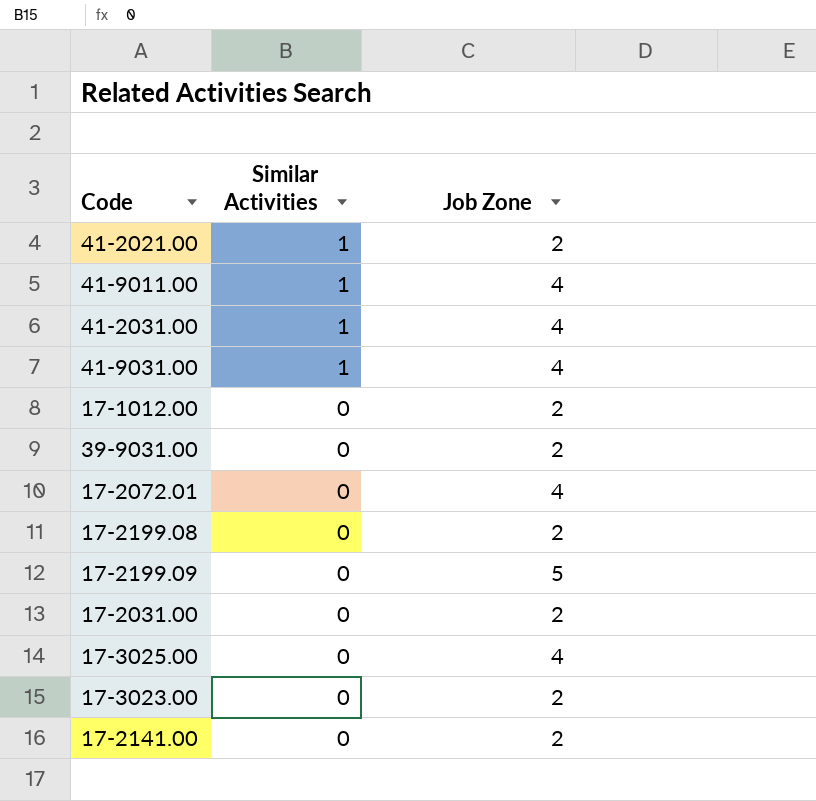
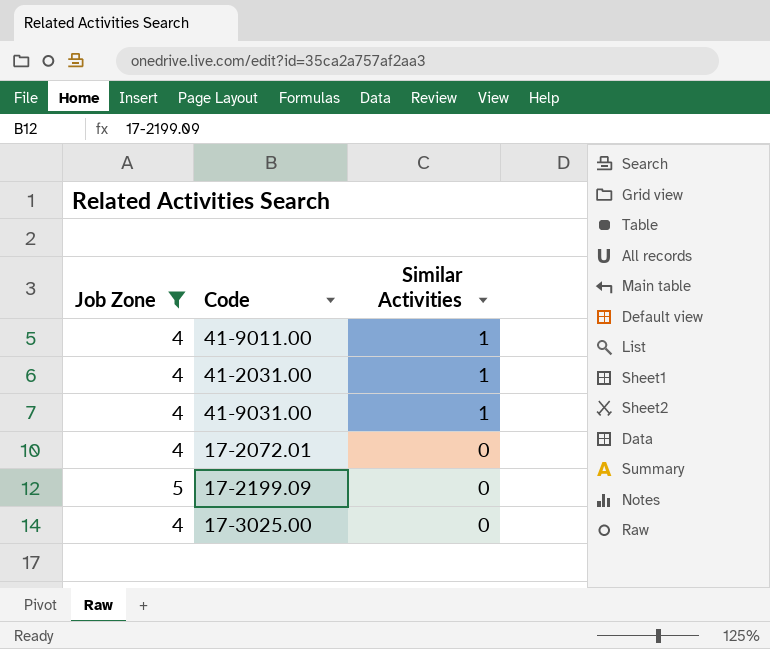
filter: none -> Job Zone != 2
column Job Zone | position: 3 -> 1

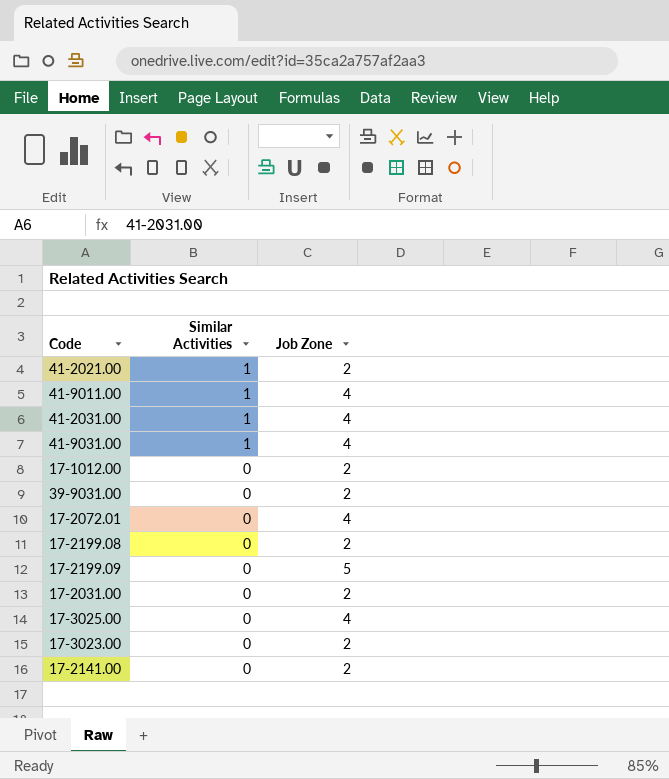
filter: Job Zone != 2 -> none
column Job Zone | position: 1 -> 3

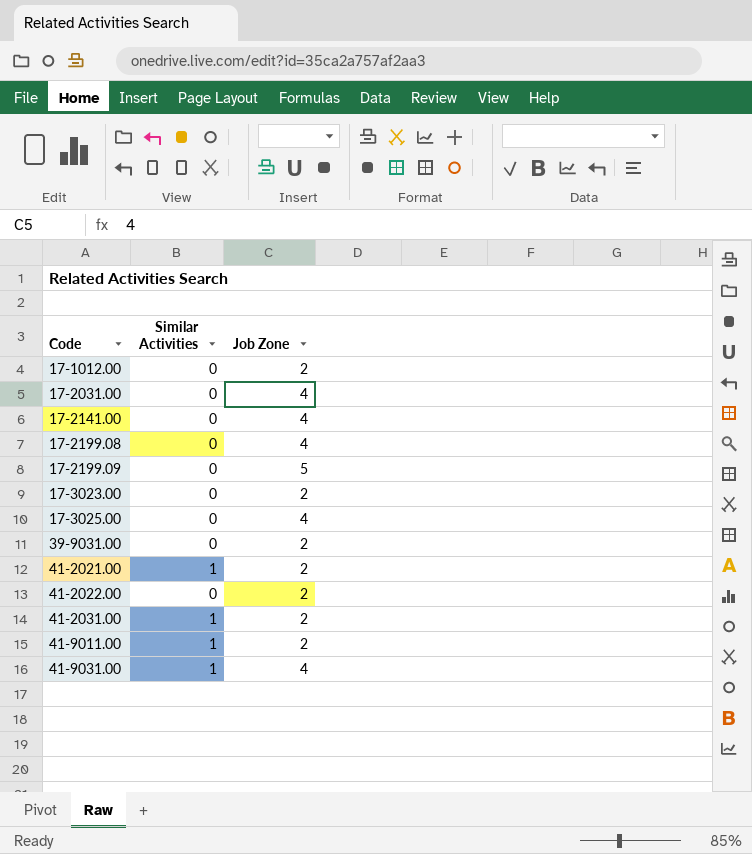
row order: Similar Activities descending -> Code ascending
row 17-2072.01: 0 | 4 -> none
17-2031.00 | Job Zone: 2 -> 4
17-2141.00 | Job Zone: 2 -> 4
17-2199.08 | Job Zone: 2 -> 4
row 41-2022.00: none -> 0 | 2
41-2031.00 | Job Zone: 4 -> 2
41-9011.00 | Job Zone: 4 -> 2

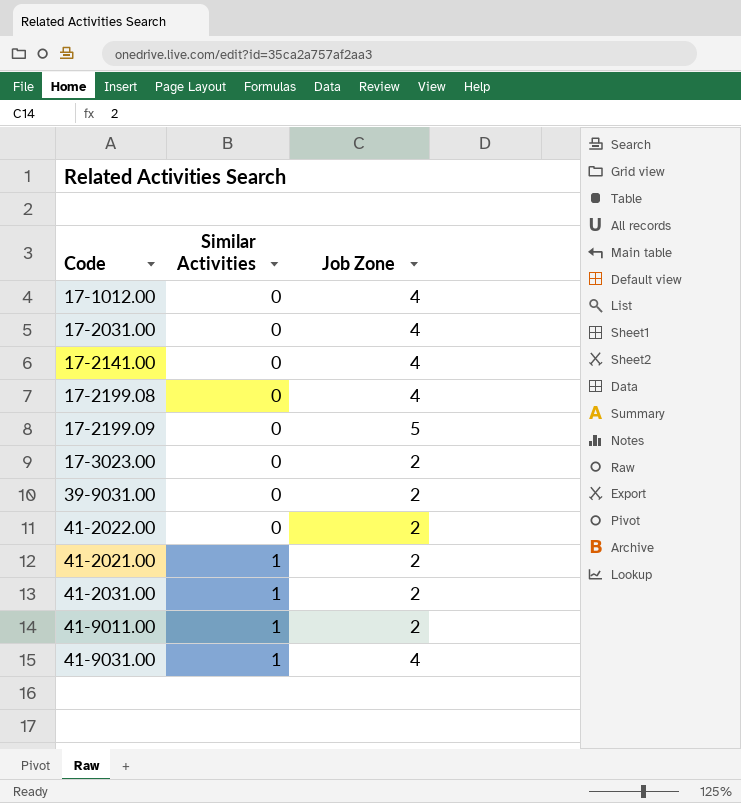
row order: Code ascending -> Similar Activities ascending
row 17-3025.00: 0 | 4 -> none
17-1012.00 | Job Zone: 2 -> 4

